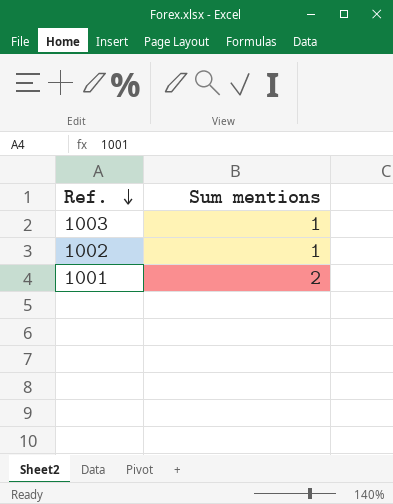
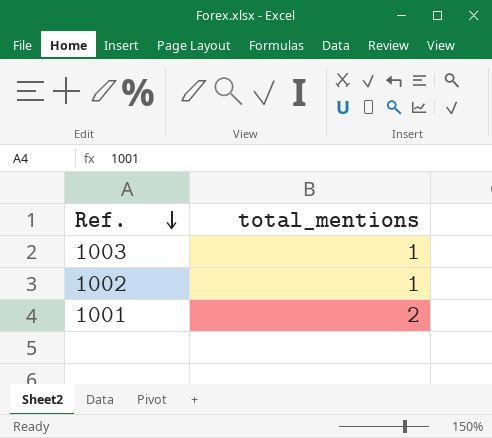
column name: Sum mentions -> total_mentions

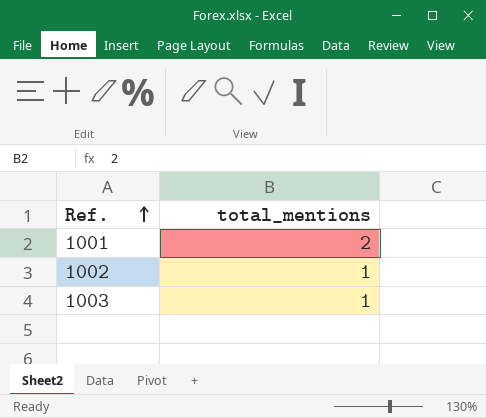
row order: Ref. descending -> Ref. ascending

